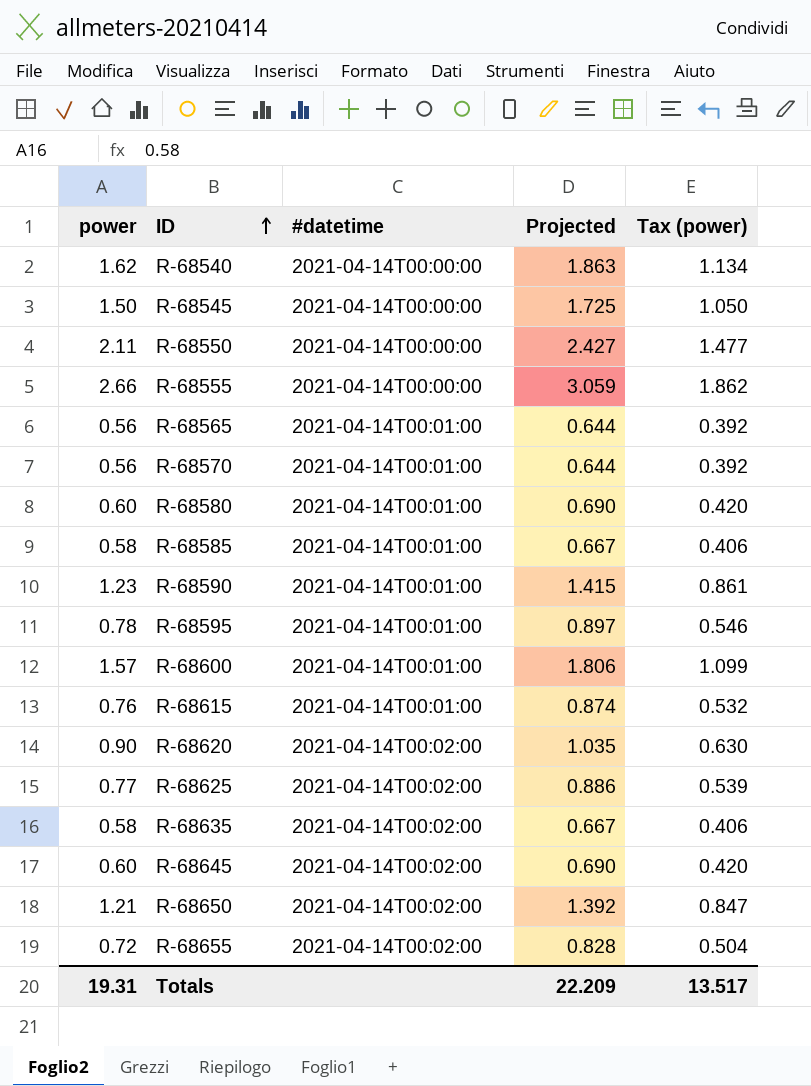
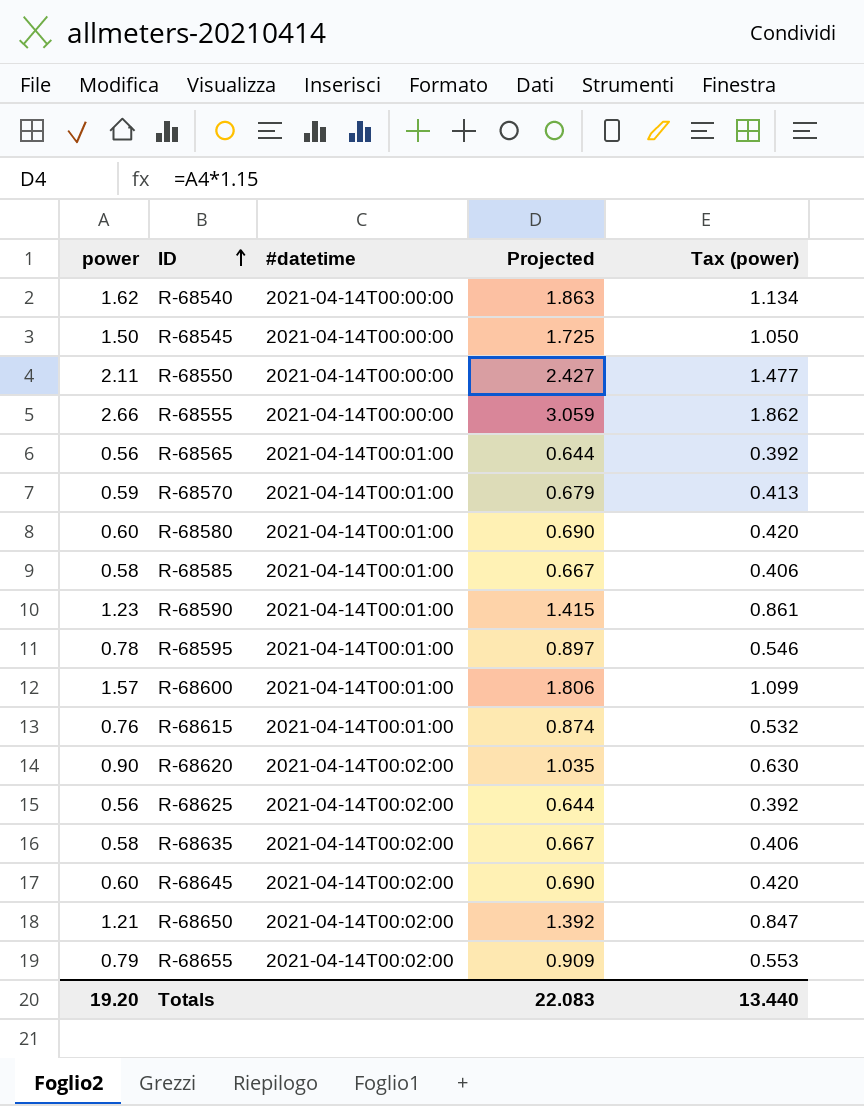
R-68570 | power: 0.56 -> 0.59
R-68570 | Projected: 0.644 -> 0.679
R-68570 | Tax (power): 0.392 -> 0.413
R-68625 | power: 0.77 -> 0.56
R-68625 | Projected: 0.886 -> 0.644
R-68625 | Tax (power): 0.539 -> 0.392
R-68655 | power: 0.72 -> 0.79
R-68655 | Projected: 0.828 -> 0.909
R-68655 | Tax (power): 0.504 -> 0.553
Totals | power: 19.31 -> 19.20
Totals | Projected: 22.209 -> 22.083
Totals | Tax (power): 13.517 -> 13.440

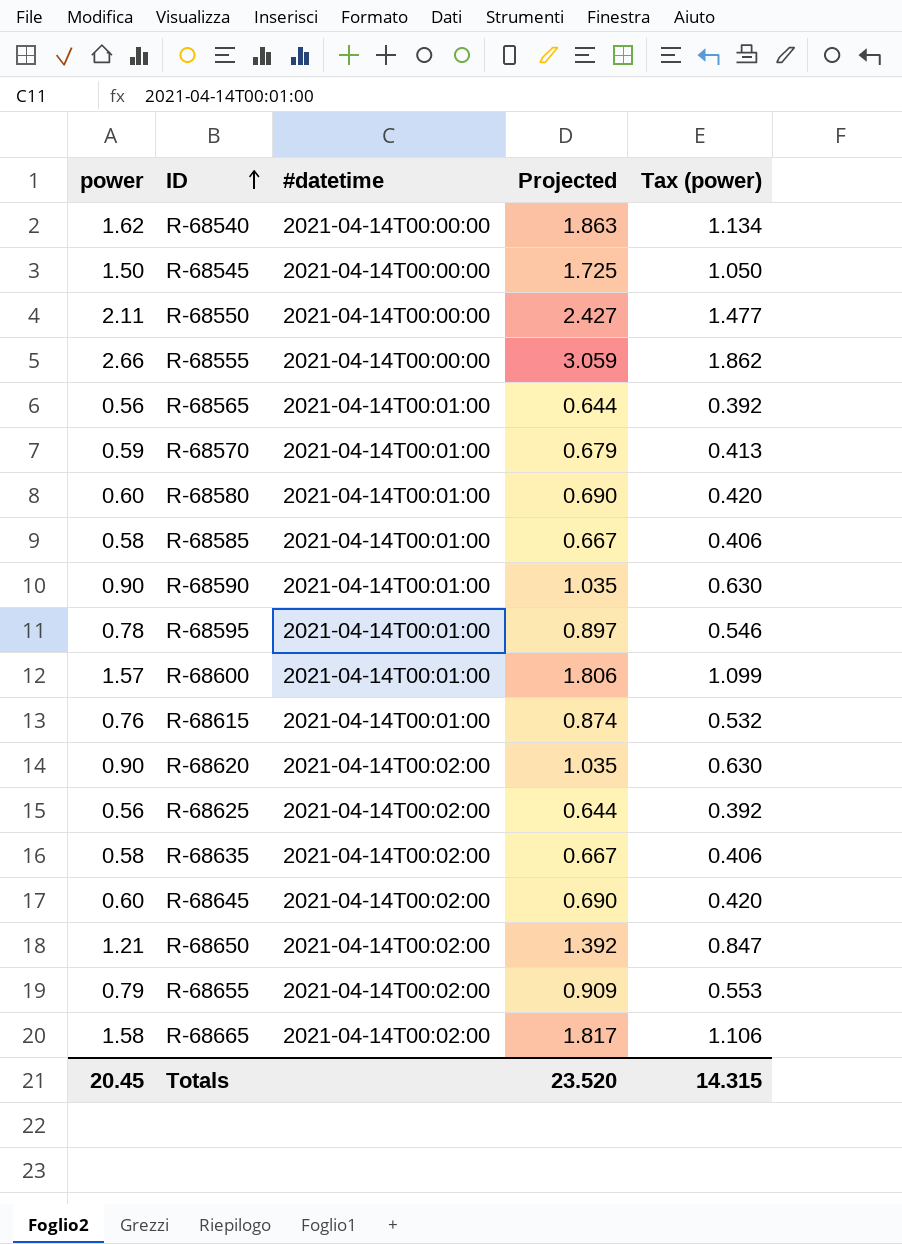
R-68590 | power: 1.23 -> 0.90
R-68590 | Projected: 1.415 -> 1.035
R-68590 | Tax (power): 0.861 -> 0.630
row R-68665: none -> 1.58 | 2021-04-14T00:02:00 | 1.817 | 1.106
Totals | power: 19.20 -> 20.45
Totals | Projected: 22.083 -> 23.520
Totals | Tax (power): 13.440 -> 14.315

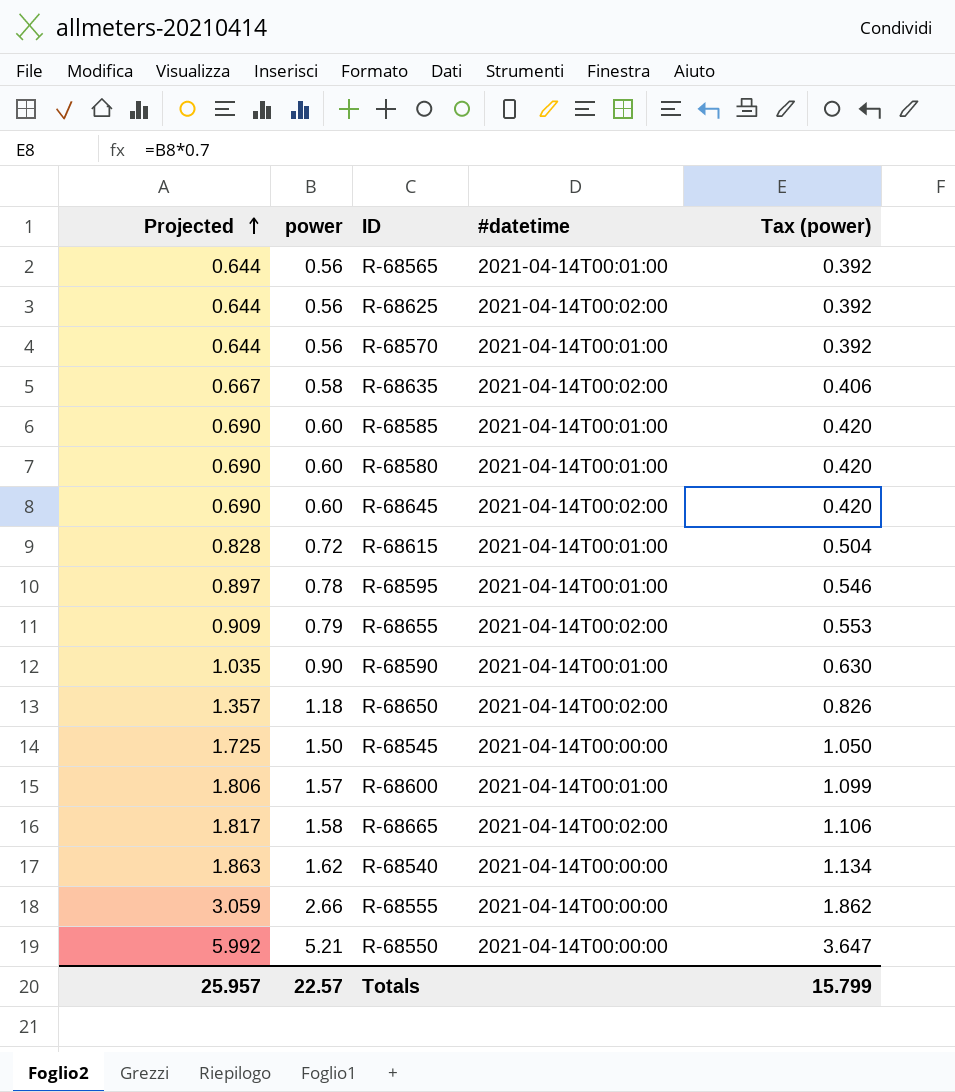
row order: ID ascending -> Projected ascending
column Projected | position: 4 -> 1
row R-68620: 0.90 | 2021-04-14T00:02:00 | 1.035 | 0.630 -> none
R-68570 | Projected: 0.679 -> 0.644
R-68570 | power: 0.59 -> 0.56
R-68570 | Tax (power): 0.413 -> 0.392
R-68585 | Projected: 0.667 -> 0.690
R-68585 | power: 0.58 -> 0.60
R-68585 | Tax (power): 0.406 -> 0.420
R-68615 | Projected: 0.874 -> 0.828
R-68615 | power: 0.76 -> 0.72
R-68615 | Tax (power): 0.532 -> 0.504
R-68650 | Projected: 1.392 -> 1.357
R-68650 | power: 1.21 -> 1.18
R-68650 | Tax (power): 0.847 -> 0.826
R-68550 | Projected: 2.427 -> 5.992
R-68550 | power: 2.11 -> 5.21
R-68550 | Tax (power): 1.477 -> 3.647
Totals | Projected: 23.520 -> 25.957
Totals | power: 20.45 -> 22.57
Totals | Tax (power): 14.315 -> 15.799

